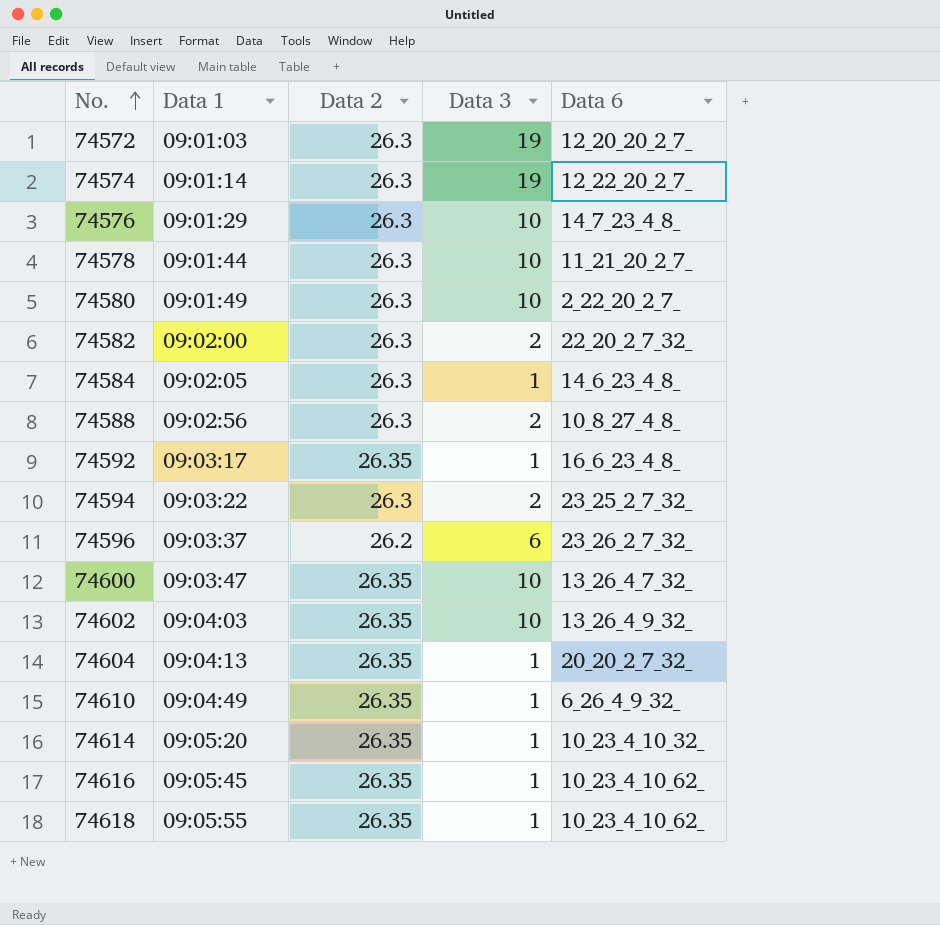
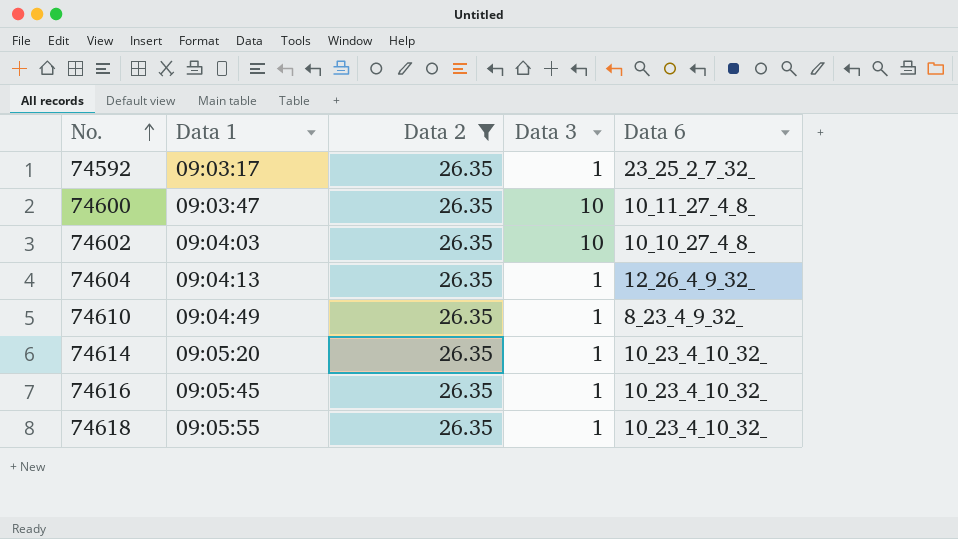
filter: none -> Data 2 = 26.35
74592 | Data 6: 16_6_23_4_8_ -> 23_25_2_7_32_
74600 | Data 6: 13_26_4_7_32_ -> 10_11_27_4_8_
74602 | Data 6: 13_26_4_9_32_ -> 10_10_27_4_8_
74604 | Data 6: 20_20_2_7_32_ -> 12_26_4_9_32_
74610 | Data 6: 6_26_4_9_32_ -> 8_23_4_9_32_
74616 | Data 6: 10_23_4_10_62_ -> 10_23_4_10_32_
74618 | Data 6: 10_23_4_10_62_ -> 10_23_4_10_32_

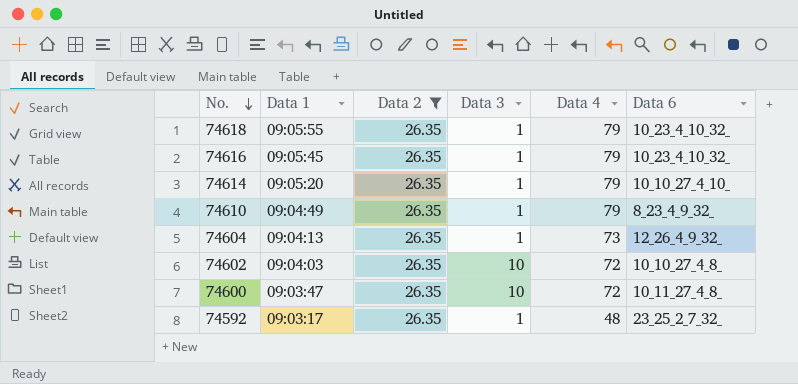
row order: No. ascending -> No. descending
column Data 4 | position: none -> 5
74614 | Data 6: 10_23_4_10_32_ -> 10_10_27_4_10_

